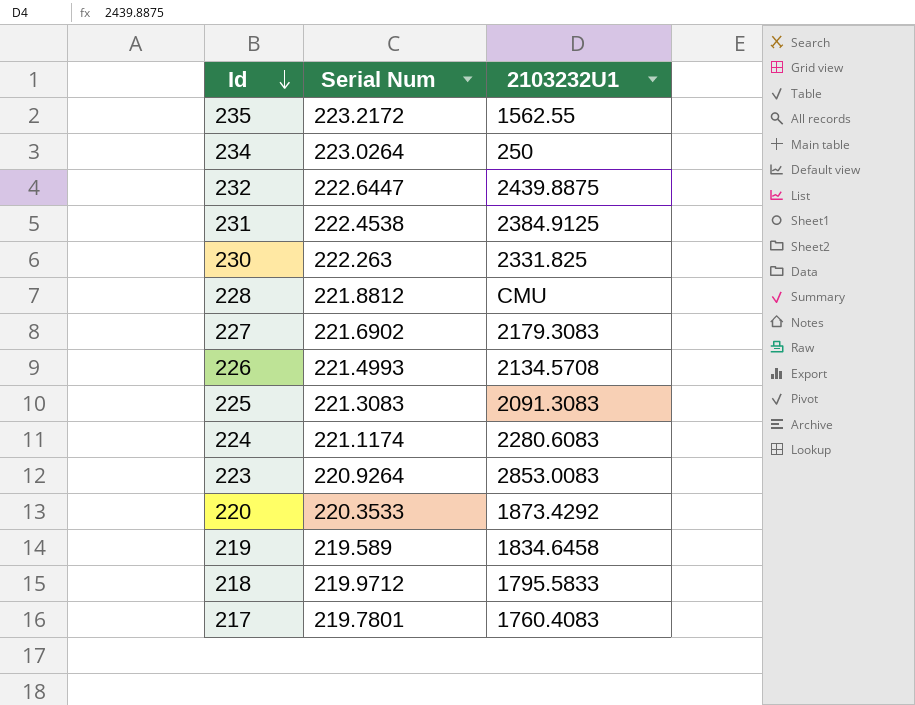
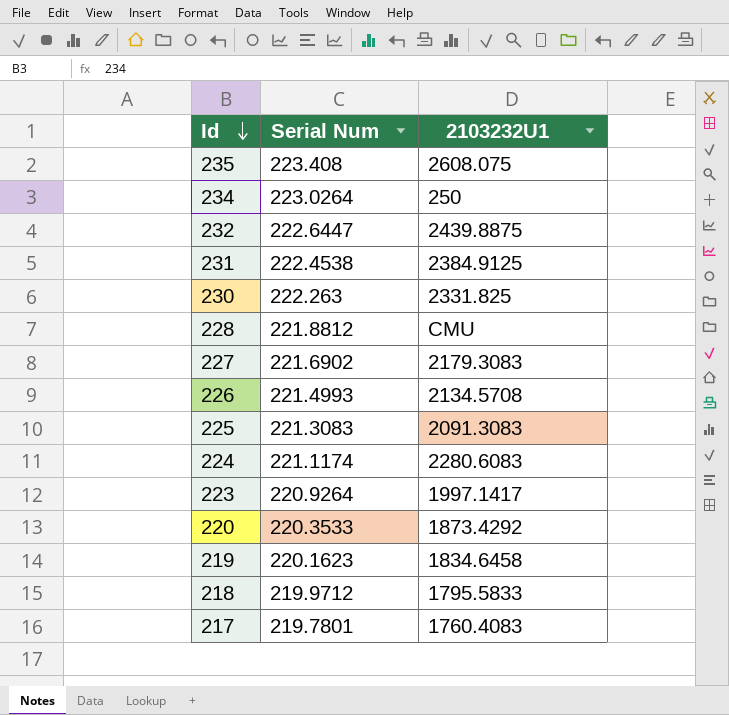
235 | Serial Num: 223.2172 -> 223.408
235 | 2103232U1: 1562.55 -> 2608.075
223 | 2103232U1: 2853.0083 -> 1997.1417
219 | Serial Num: 219.589 -> 220.1623

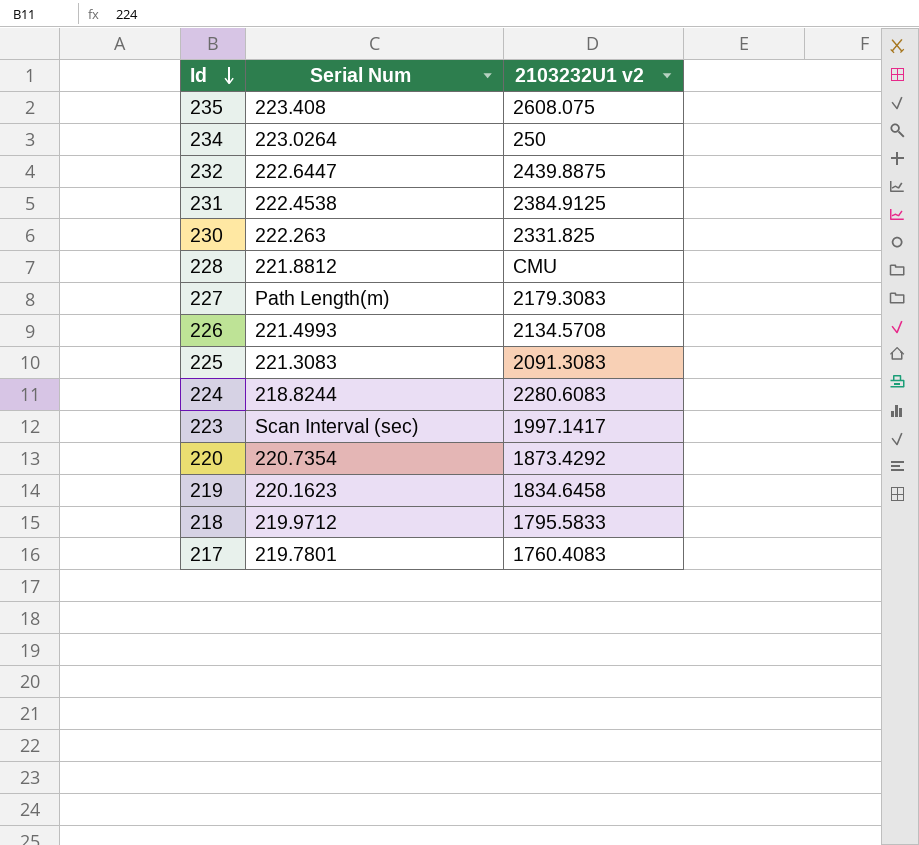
column name: 2103232U1 -> 2103232U1 v2
227 | Serial Num: 221.6902 -> Path Length(m)
224 | Serial Num: 221.1174 -> 218.8244
223 | Serial Num: 220.9264 -> Scan Interval (sec)
220 | Serial Num: 220.3533 -> 220.7354

